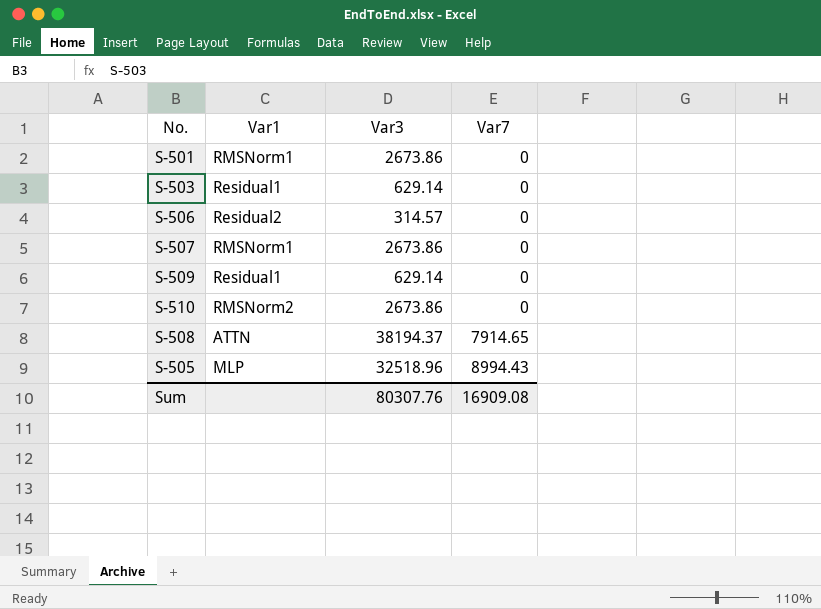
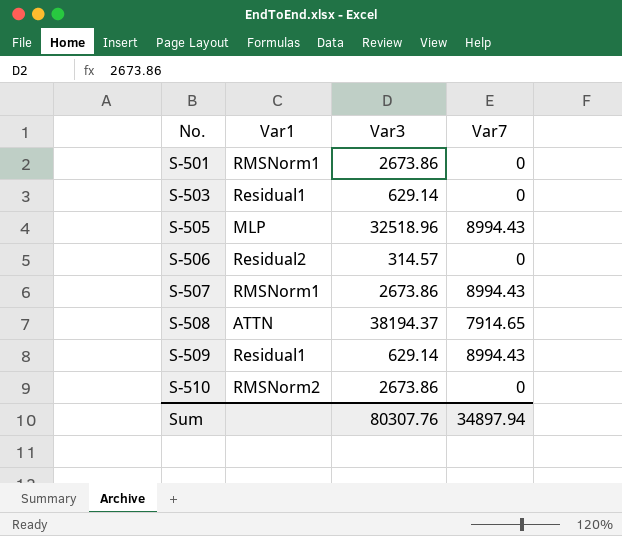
row order: Var7 ascending -> No. ascending
S-507 | Var7: 0 -> 8994.43
S-509 | Var7: 0 -> 8994.43
Sum | Var7: 16909.08 -> 34897.94

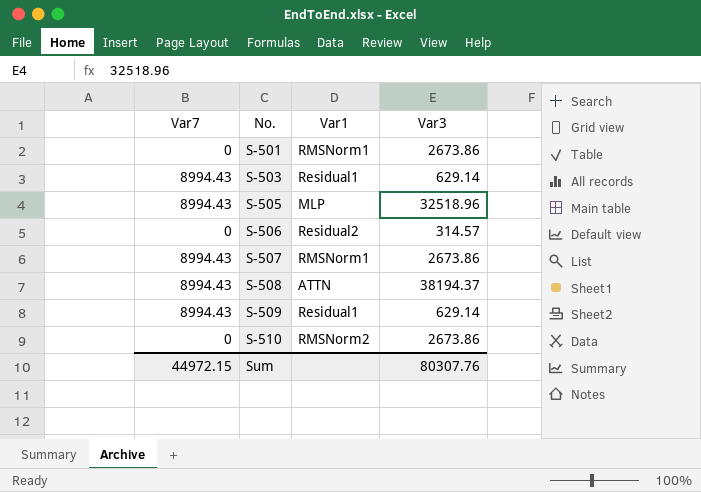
column Var7 | position: 4 -> 1
S-503 | Var7: 0 -> 8994.43
S-508 | Var7: 7914.65 -> 8994.43
Sum | Var7: 34897.94 -> 44972.15

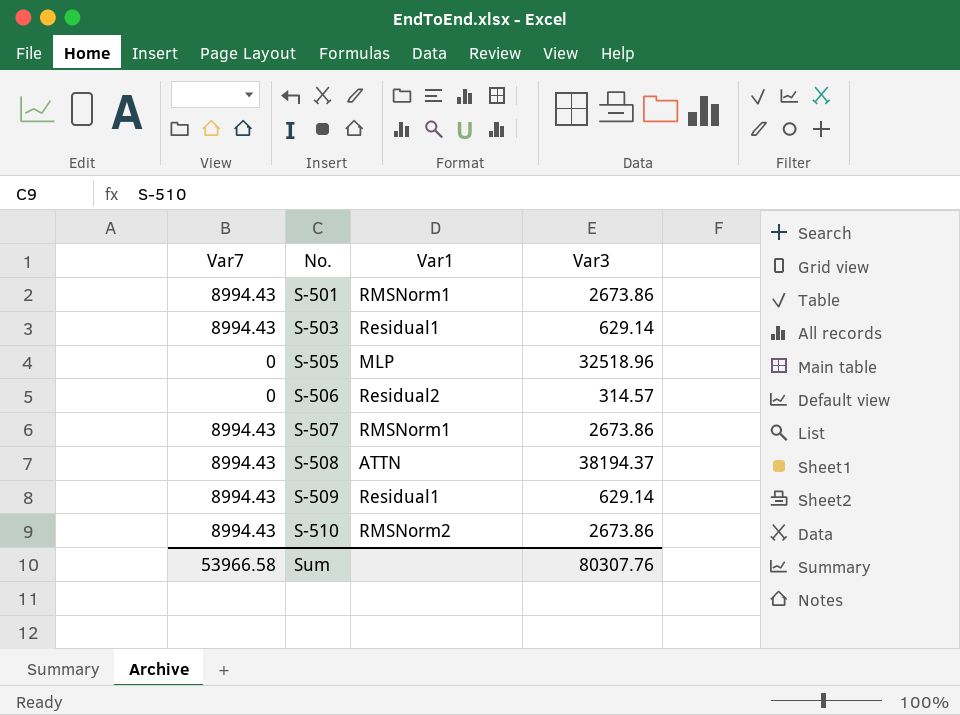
S-501 | Var7: 0 -> 8994.43
S-505 | Var7: 8994.43 -> 0
S-510 | Var7: 0 -> 8994.43
Sum | Var7: 44972.15 -> 53966.58

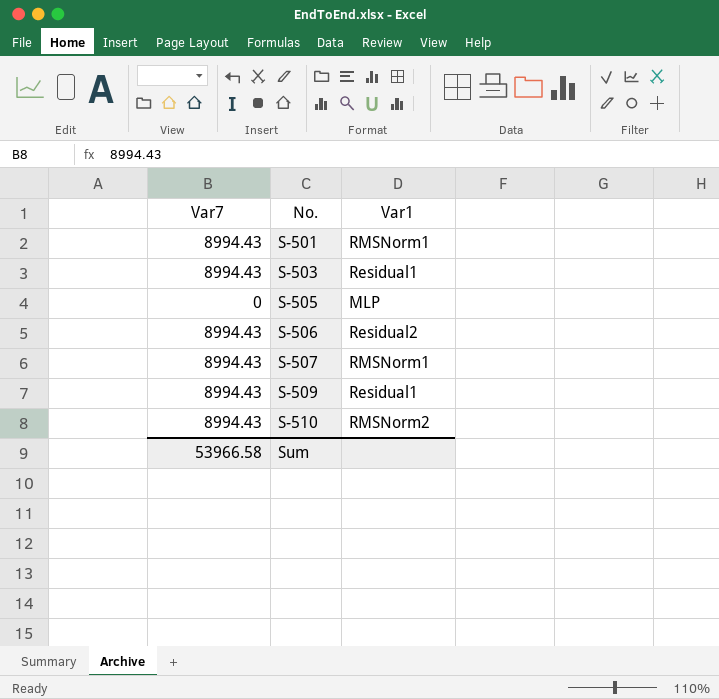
column Var3 | position: 4 -> none
row S-508: 8994.43 | ATTN | 38194.37 -> none
S-506 | Var7: 0 -> 8994.43

